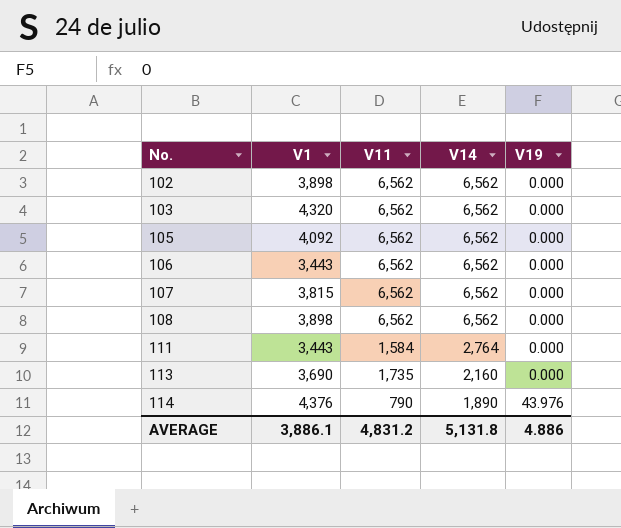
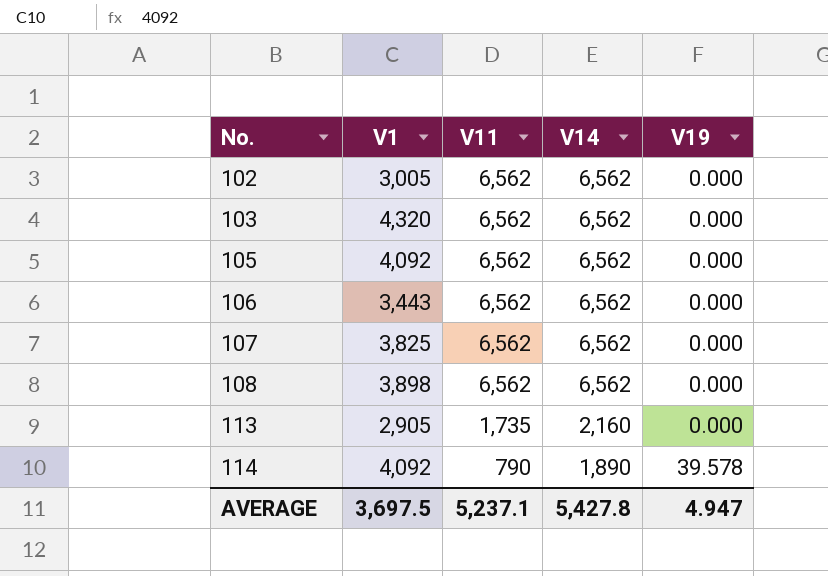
row 111: 3,443 | 1,584 | 2,764 | 0.000 -> none
102 | V1: 3,898 -> 3,005
107 | V1: 3,815 -> 3,825
113 | V1: 3,690 -> 2,905
114 | V1: 4,376 -> 4,092
114 | V19: 43.976 -> 39.578
AVERAGE | V1: 3,886.1 -> 3,697.5
AVERAGE | V11: 4,831.2 -> 5,237.1
AVERAGE | V14: 5,131.8 -> 5,427.8
AVERAGE | V19: 4.886 -> 4.947

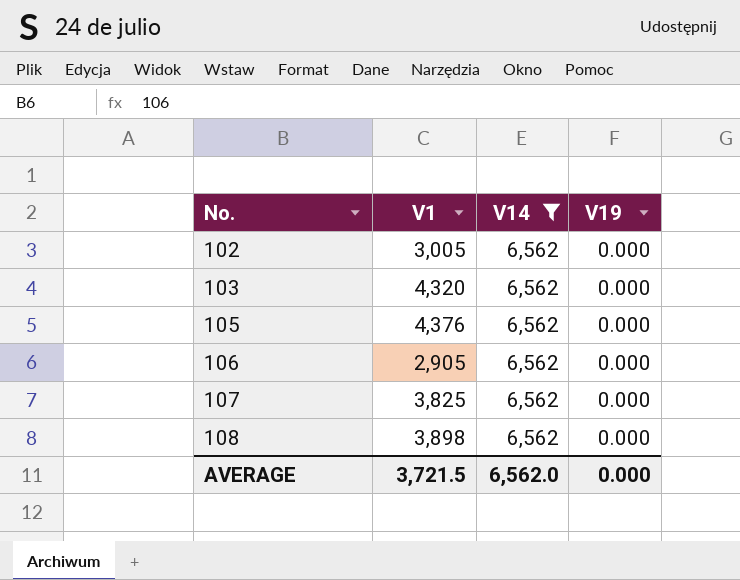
filter: none -> V14 = 6,562
column V11 | position: 3 -> none
105 | V1: 4,092 -> 4,376
106 | V1: 3,443 -> 2,905
AVERAGE | V1: 3,697.5 -> 3,721.5
AVERAGE | V14: 5,427.8 -> 6,562.0
AVERAGE | V19: 4.947 -> 0.000

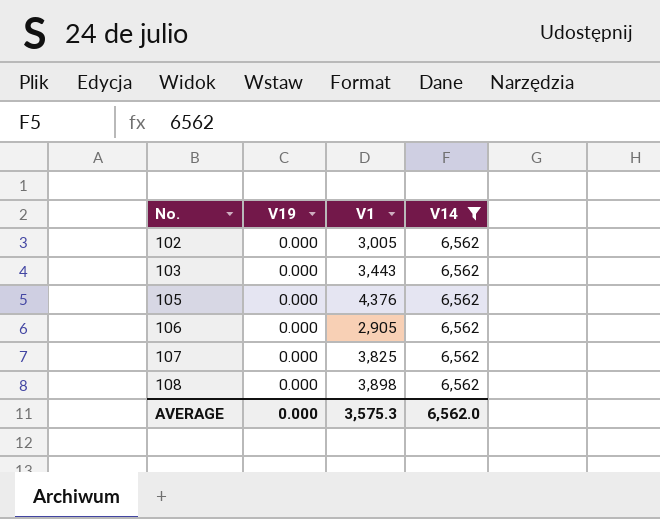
column V19 | position: 4 -> 2
103 | V1: 4,320 -> 3,443
AVERAGE | V1: 3,721.5 -> 3,575.3

